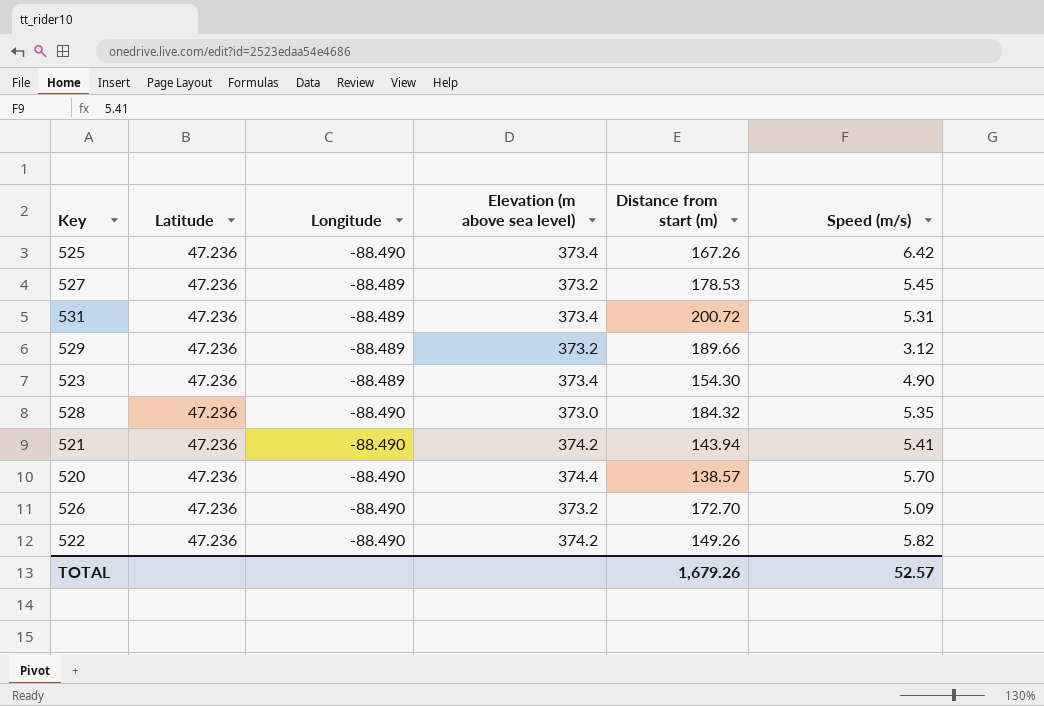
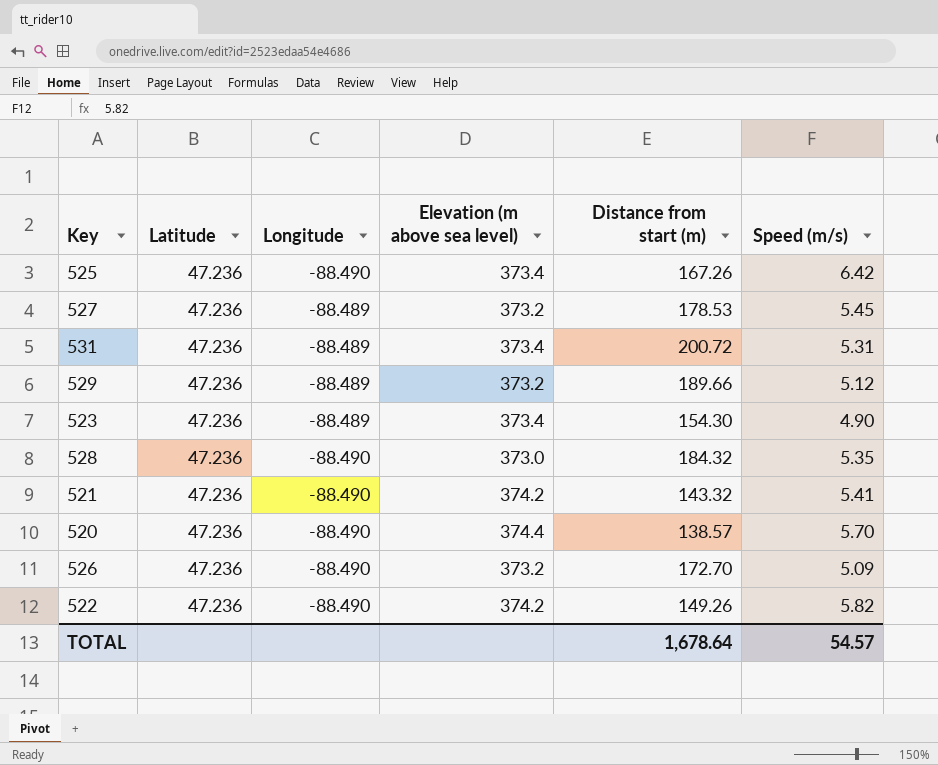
529 | Speed (m/s): 3.12 -> 5.12
521 | Distance from start (m): 143.94 -> 143.32
TOTAL | Distance from start (m): 1,679.26 -> 1,678.64
TOTAL | Speed (m/s): 52.57 -> 54.57

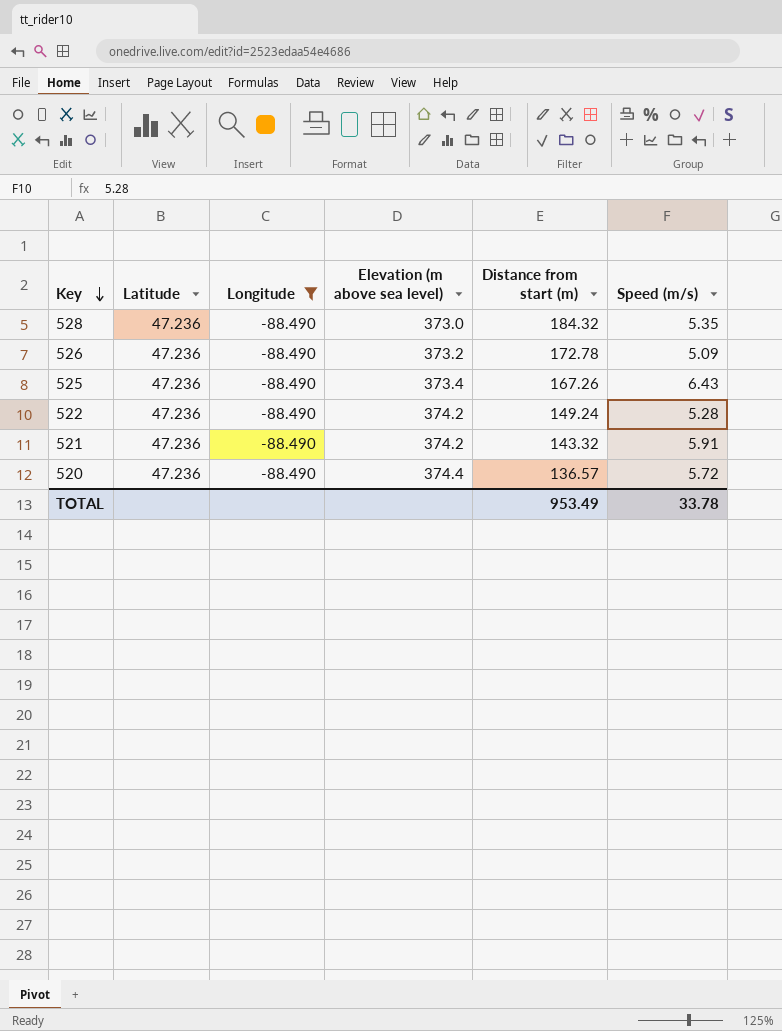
filter: none -> Longitude = -88.490
row order: none -> Key descending
526 | Distance from start (m): 172.70 -> 172.78
525 | Speed (m/s): 6.42 -> 6.43
522 | Distance from start (m): 149.26 -> 149.24
522 | Speed (m/s): 5.82 -> 5.28
521 | Speed (m/s): 5.41 -> 5.91
520 | Distance from start (m): 138.57 -> 136.57
520 | Speed (m/s): 5.70 -> 5.72
TOTAL | Distance from start (m): 1,678.64 -> 953.49
TOTAL | Speed (m/s): 54.57 -> 33.78

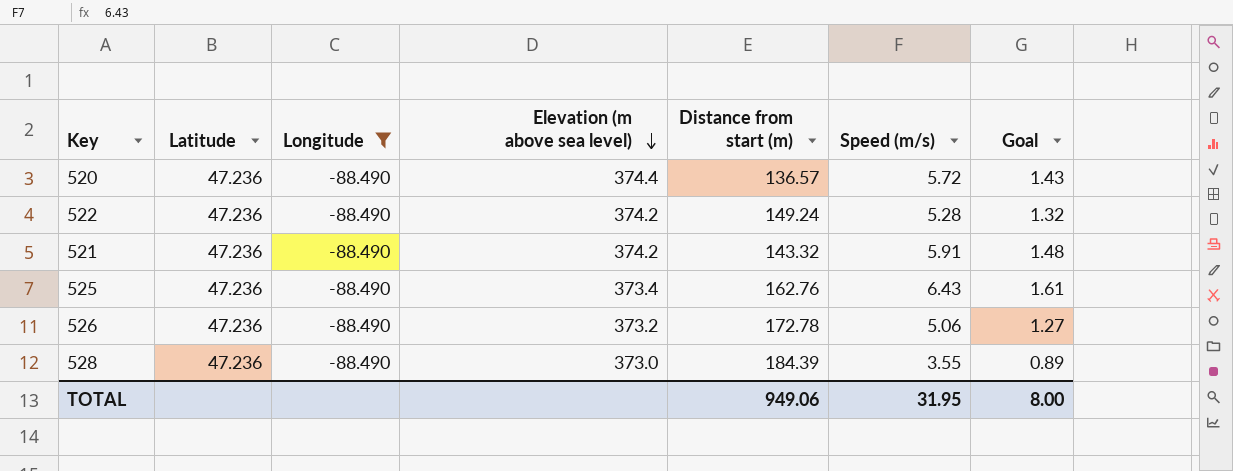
row order: Key descending -> Elevation (m above sea level) descending
column Goal | formula: none -> [Speed (m/s)] * 0.25
525 | Distance from start (m): 167.26 -> 162.76
526 | Speed (m/s): 5.09 -> 5.06
528 | Distance from start (m): 184.32 -> 184.39
528 | Speed (m/s): 5.35 -> 3.55
TOTAL | Distance from start (m): 953.49 -> 949.06
TOTAL | Speed (m/s): 33.78 -> 31.95

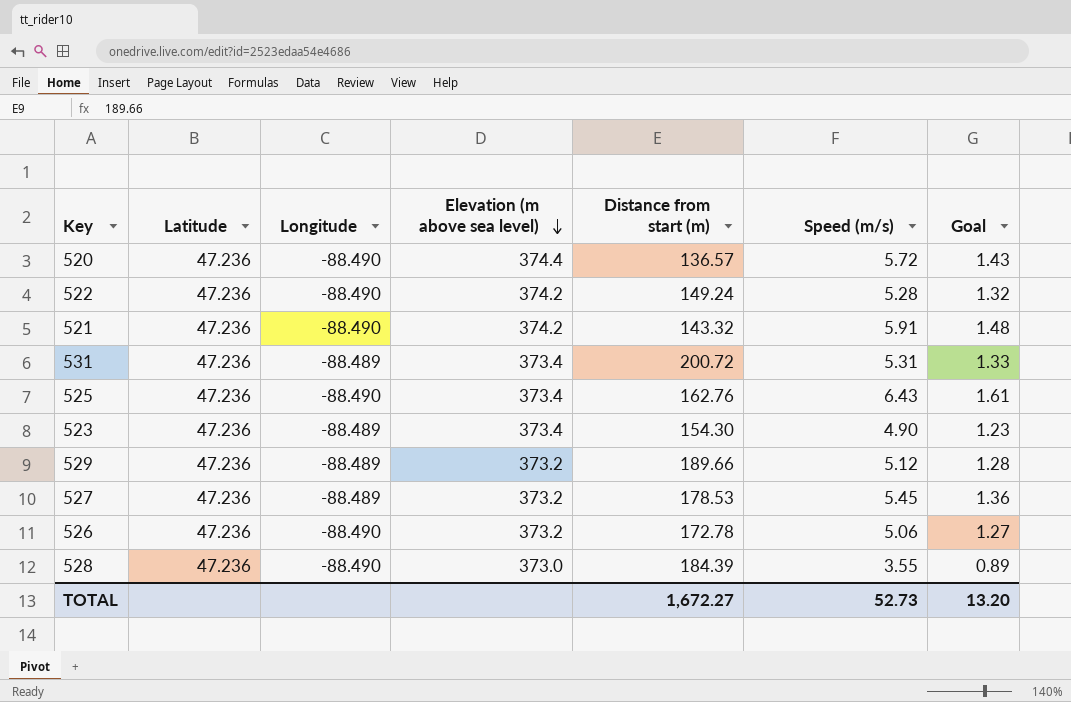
filter: Longitude = -88.490 -> none
TOTAL | Distance from start (m): 949.06 -> 1,672.27
TOTAL | Speed (m/s): 31.95 -> 52.73
TOTAL | Goal: 8.00 -> 13.20

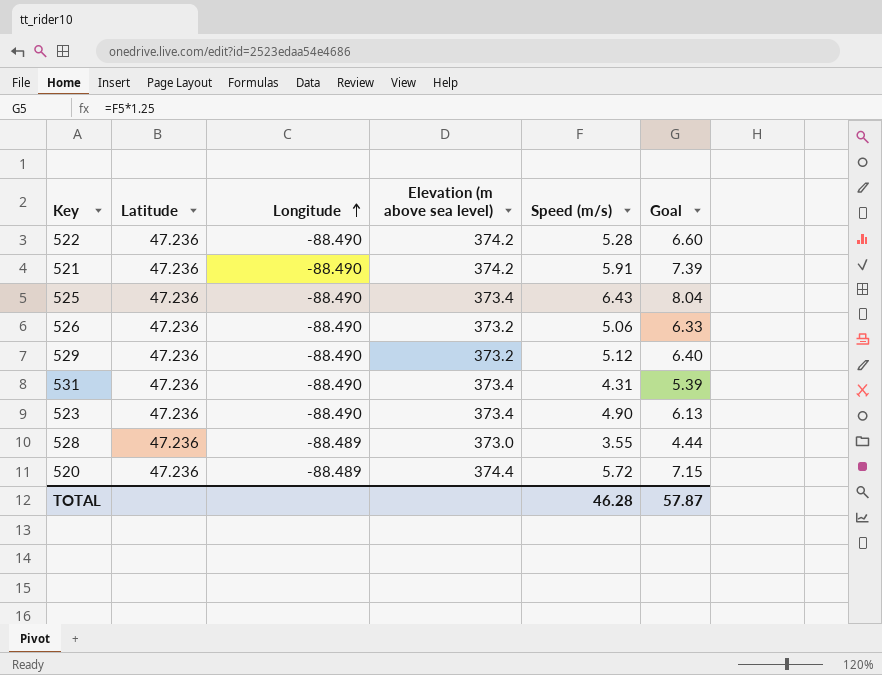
row order: Elevation (m above sea level) descending -> Longitude ascending
column Distance from start (m) | position: 5 -> none
column Goal | formula: [Speed (m/s)] * 0.25 -> [Speed (m/s)] * 1.25
row 527: 47.236 | -88.489 | 373.2 | 178.53 | 5.45 | 1.36 -> none
529 | Longitude: -88.489 -> -88.490
531 | Longitude: -88.489 -> -88.490
531 | Speed (m/s): 5.31 -> 4.31
523 | Longitude: -88.489 -> -88.490
528 | Longitude: -88.490 -> -88.489
520 | Longitude: -88.490 -> -88.489
TOTAL | Speed (m/s): 52.73 -> 46.28
TOTAL | Goal: 13.20 -> 57.87

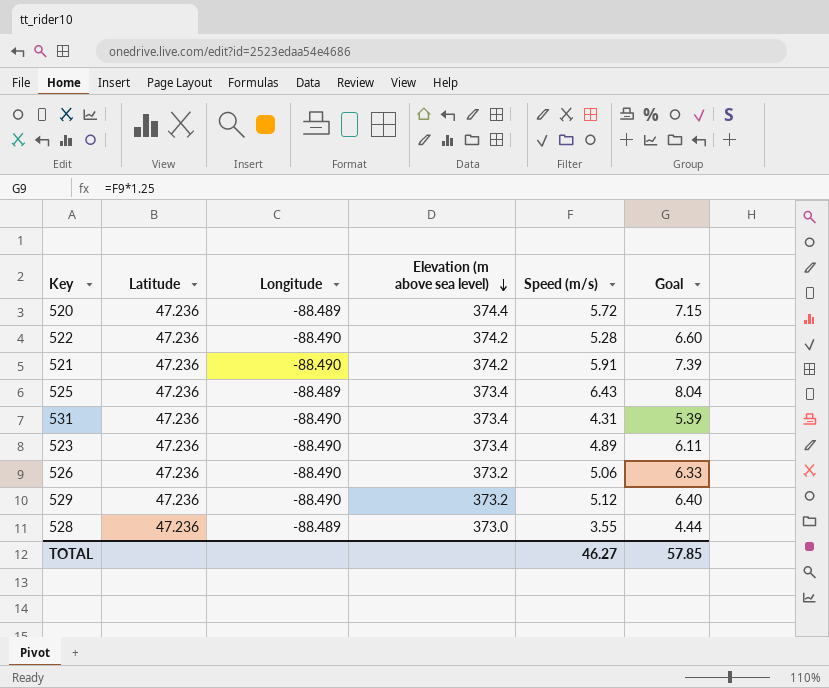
row order: Longitude ascending -> Elevation (m above sea level) descending
525 | Longitude: -88.490 -> -88.489
523 | Speed (m/s): 4.90 -> 4.89
523 | Goal: 6.13 -> 6.11
TOTAL | Speed (m/s): 46.28 -> 46.27
TOTAL | Goal: 57.87 -> 57.85

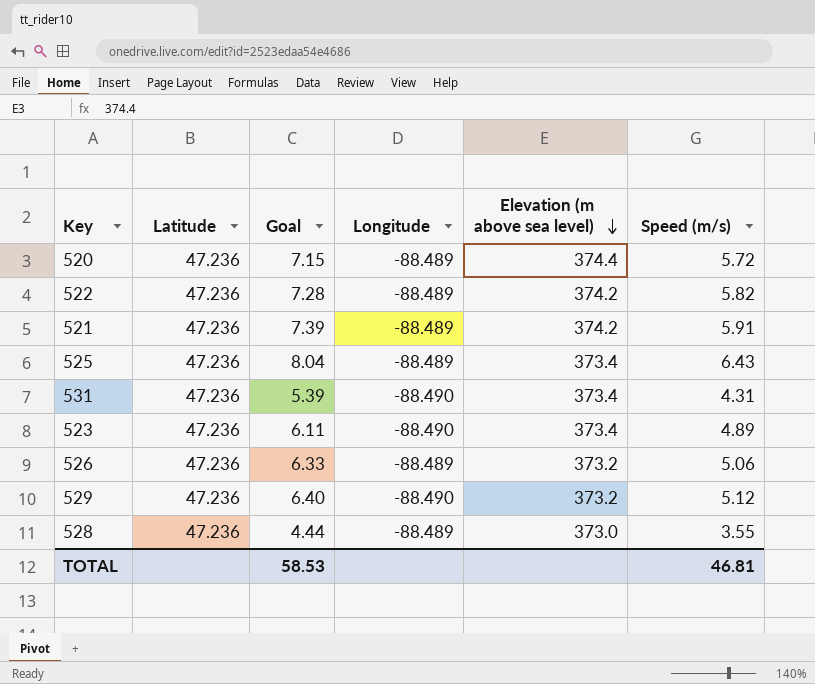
column Goal | position: 6 -> 3
522 | Goal: 6.60 -> 7.28
522 | Longitude: -88.490 -> -88.489
522 | Speed (m/s): 5.28 -> 5.82
521 | Longitude: -88.490 -> -88.489
526 | Longitude: -88.490 -> -88.489
TOTAL | Goal: 57.85 -> 58.53
TOTAL | Speed (m/s): 46.27 -> 46.81

